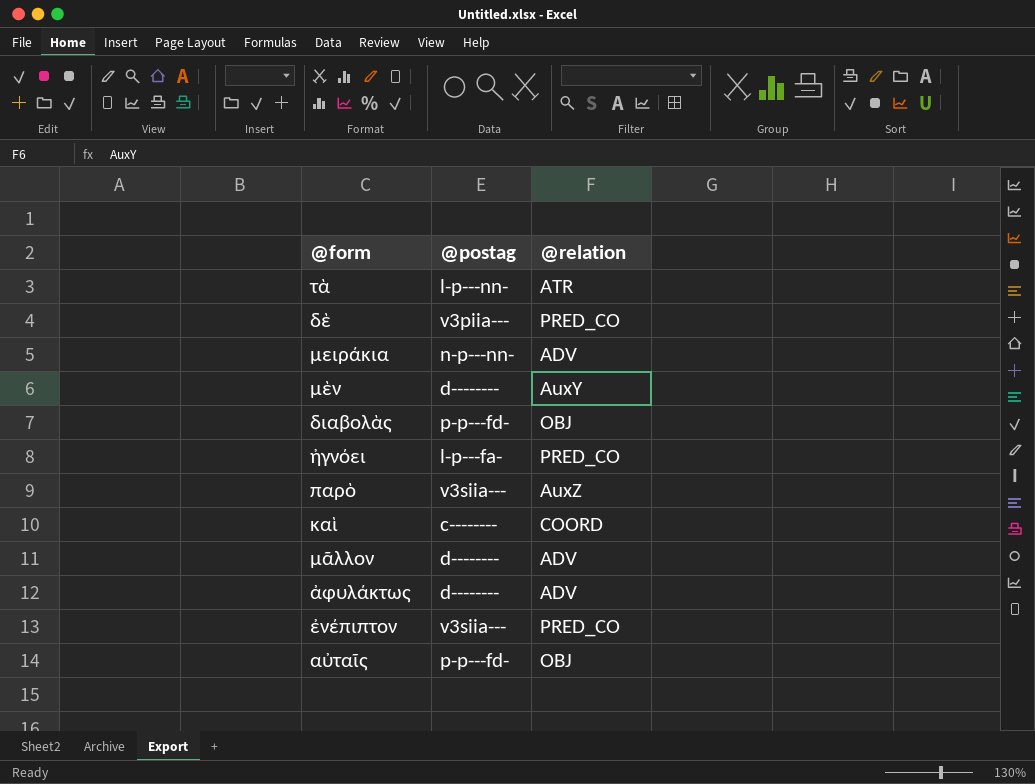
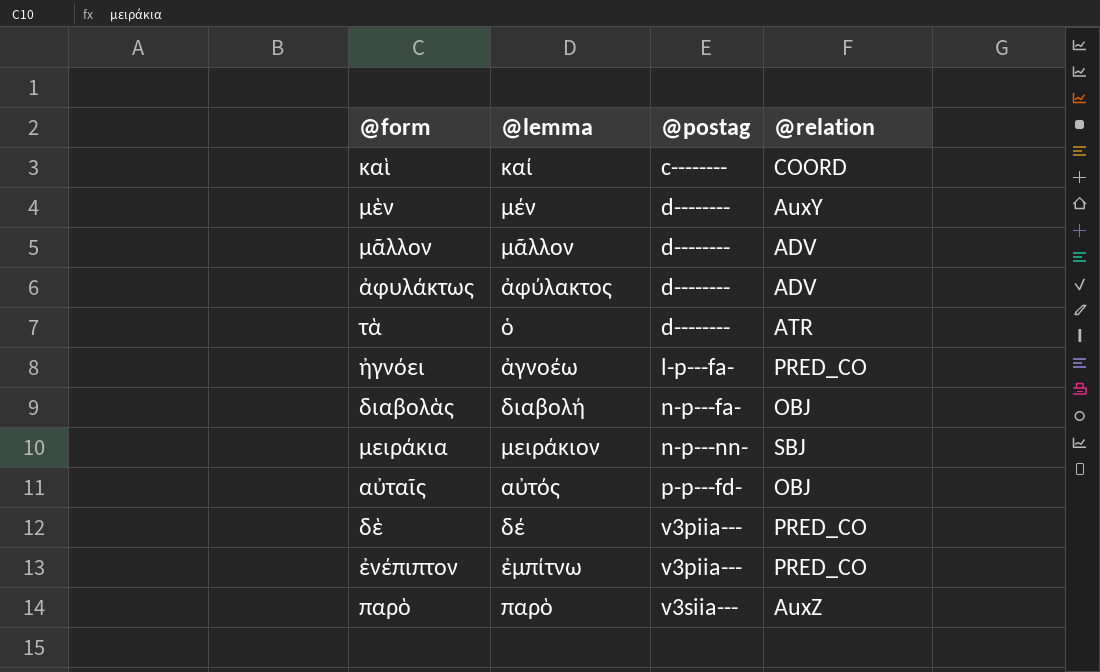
row order: none -> @postag ascending
column @lemma | position: none -> 2
τὰ | @postag: l-p---nn- -> d--------
διαβολὰς | @postag: p-p---fd- -> n-p---fa-
μειράκια | @relation: ADV -> SBJ
ἐνέπιπτον | @postag: v3siia--- -> v3piia---

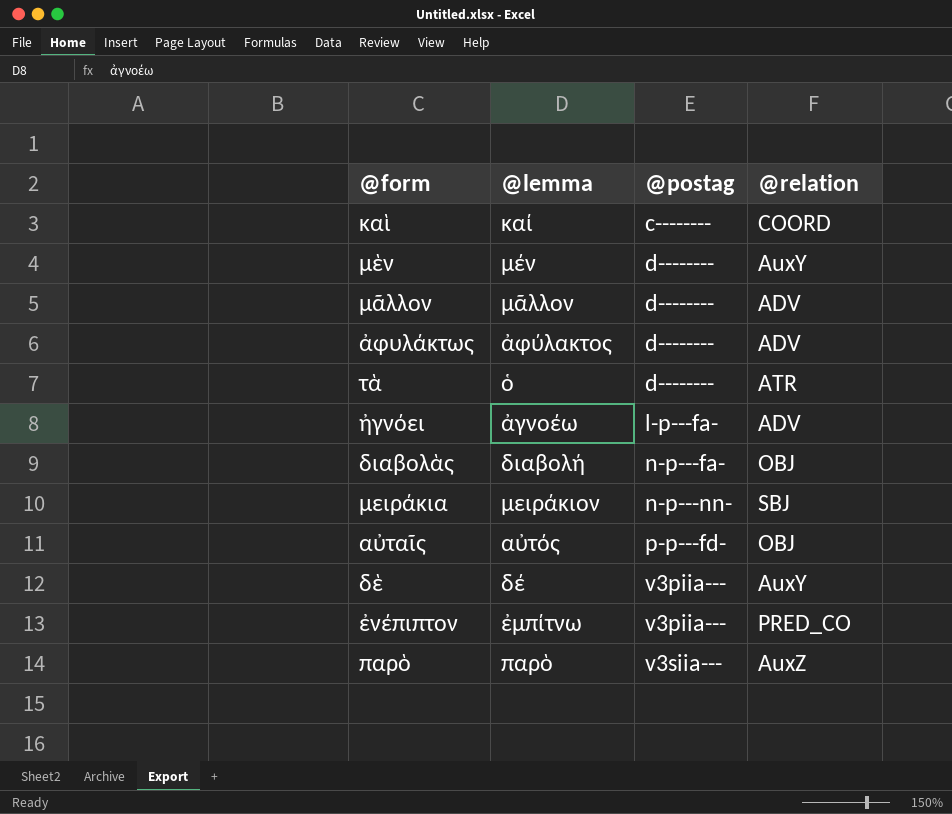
ἠγνόει | @relation: PRED_CO -> ADV
δὲ | @relation: PRED_CO -> AuxY

